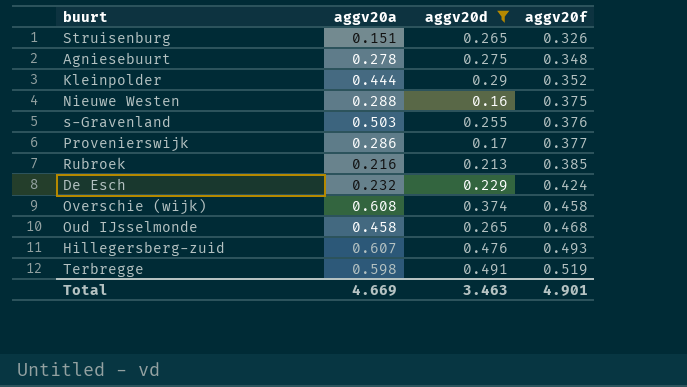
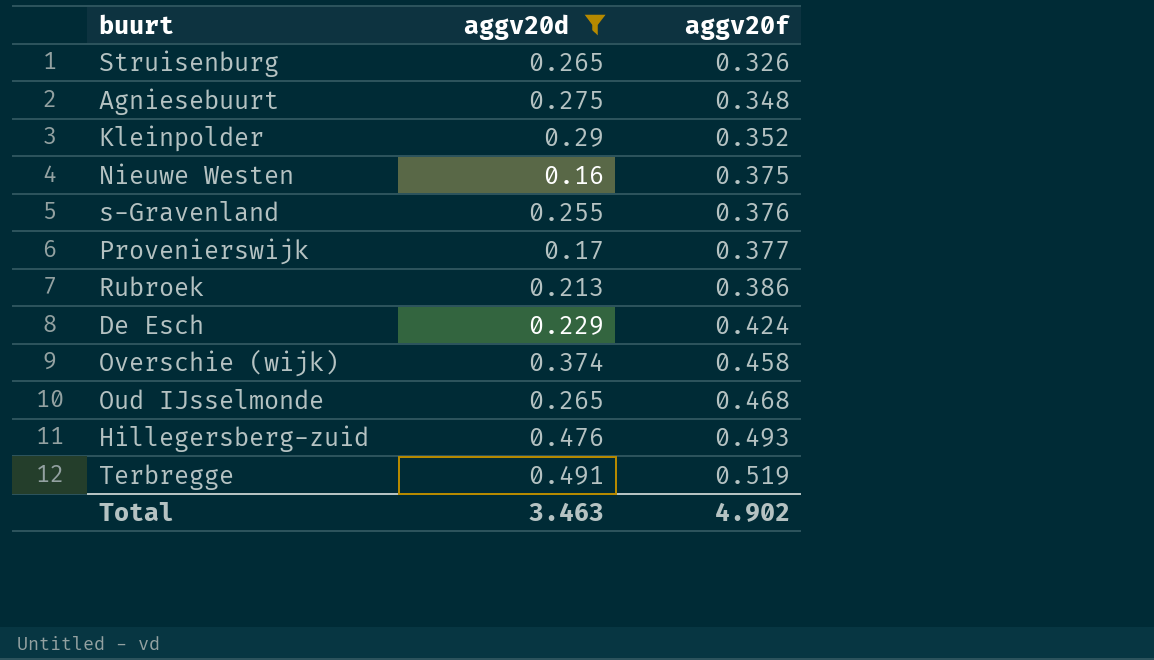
column aggv20a | position: 2 -> none
Rubroek | aggv20f: 0.385 -> 0.386
Total | aggv20f: 4.901 -> 4.902

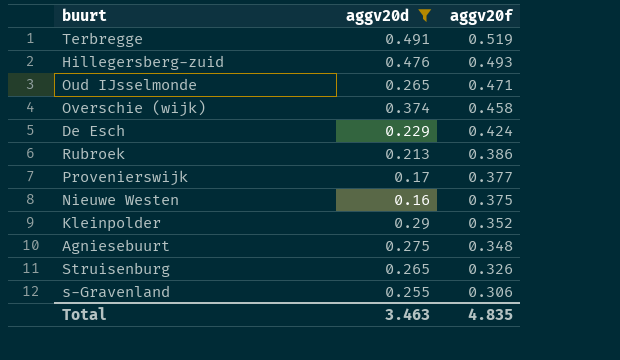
row order: aggv20f ascending -> aggv20f descending
Oud IJsselmonde | aggv20f: 0.468 -> 0.471
s-Gravenland | aggv20f: 0.376 -> 0.306
Total | aggv20f: 4.902 -> 4.835

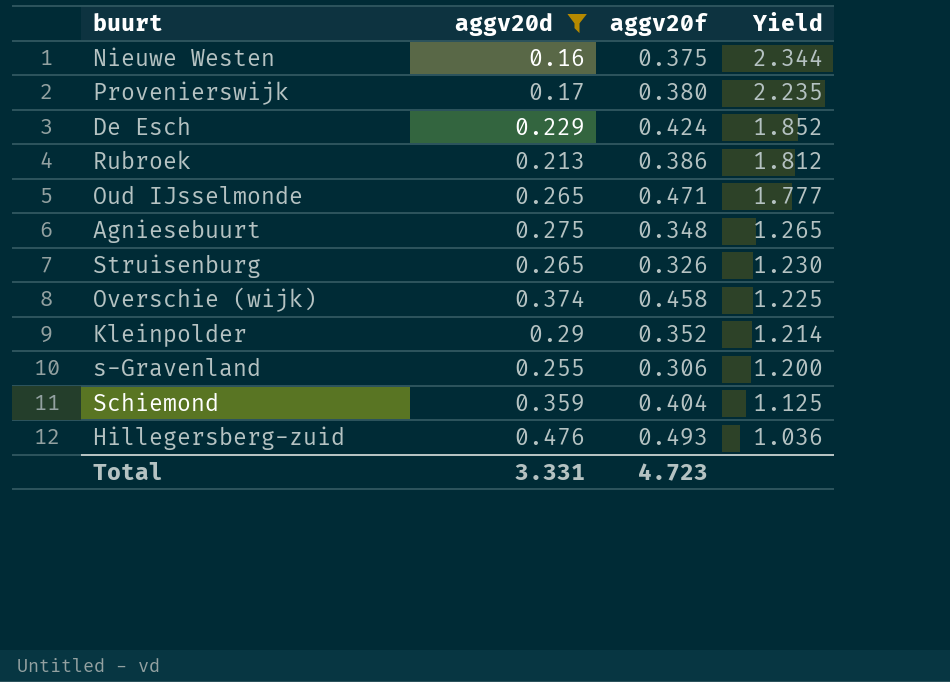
row order: aggv20f descending -> Yield descending
column Yield | formula: none -> [aggv20f] / [aggv20d]
row Terbregge: 0.491 | 0.519 -> none
Provenierswijk | aggv20f: 0.377 -> 0.380
row Schiemond: none -> 0.359 | 0.404 | 1.125
Total | aggv20d: 3.463 -> 3.331
Total | aggv20f: 4.835 -> 4.723

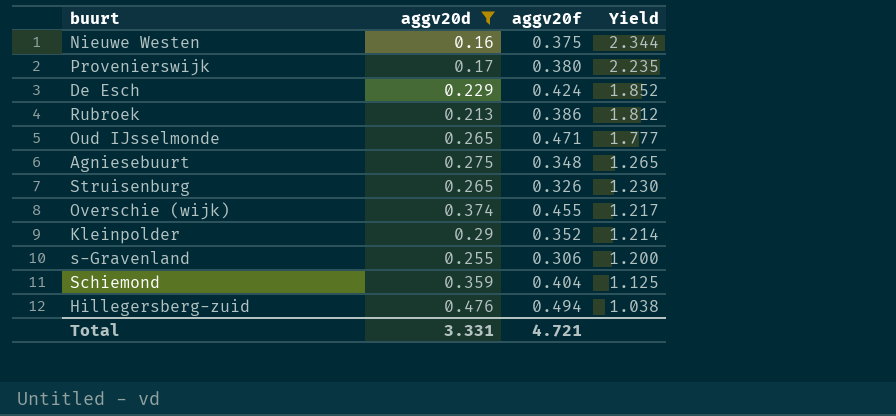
Overschie (wijk) | aggv20f: 0.458 -> 0.455
Overschie (wijk) | Yield: 1.225 -> 1.217
Hillegersberg-zuid | aggv20f: 0.493 -> 0.494
Hillegersberg-zuid | Yield: 1.036 -> 1.038
Total | aggv20f: 4.723 -> 4.721

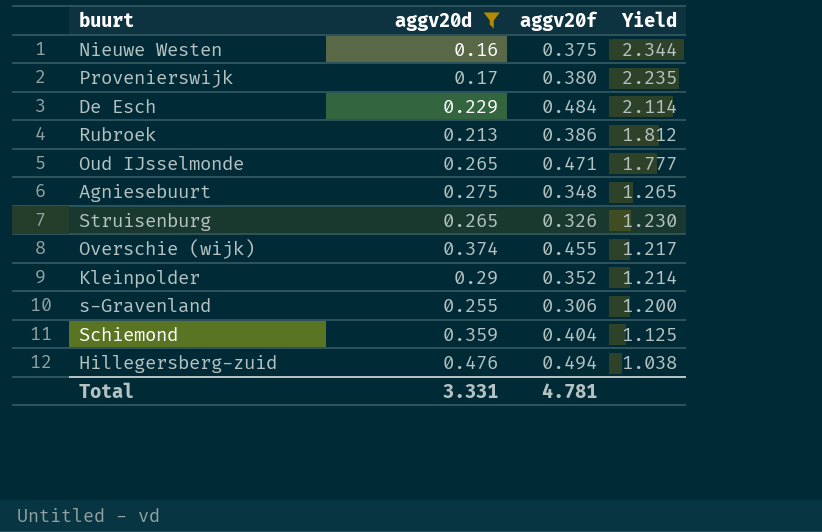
De Esch | aggv20f: 0.424 -> 0.484
De Esch | Yield: 1.852 -> 2.114
Total | aggv20f: 4.721 -> 4.781

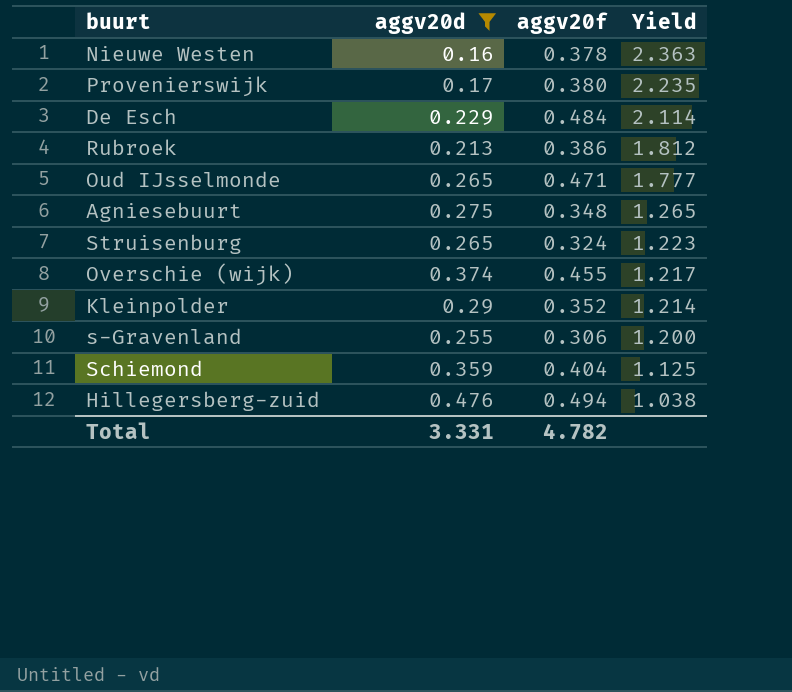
Nieuwe Westen | aggv20f: 0.375 -> 0.378
Nieuwe Westen | Yield: 2.344 -> 2.363
Struisenburg | aggv20f: 0.326 -> 0.324
Struisenburg | Yield: 1.230 -> 1.223
Total | aggv20f: 4.781 -> 4.782

